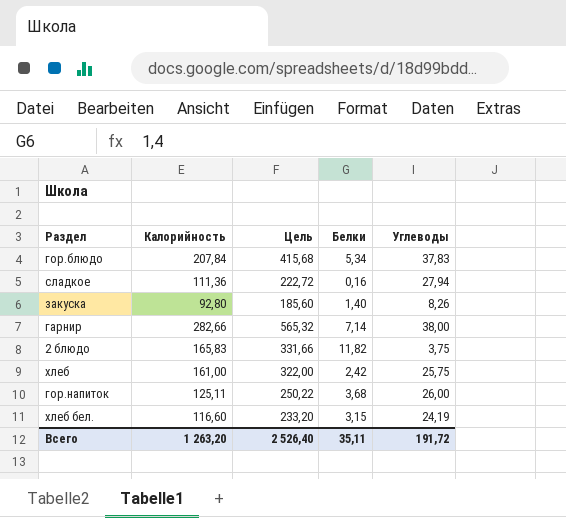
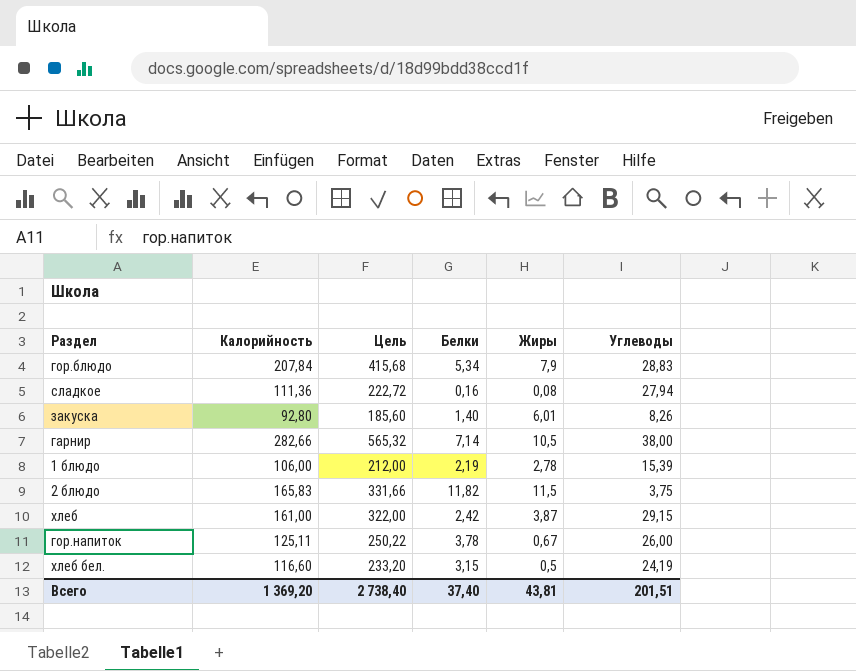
column Жиры | position: none -> 5
гор.блюдо | Углеводы: 37,83 -> 28,83
row 1 блюдо: none -> 106,00 | 212,00 | 2,19 | 2,78 | 15,39
хлеб | Углеводы: 25,75 -> 29,15
гор.напиток | Белки: 3,68 -> 3,78
Всего | Калорийность: 1 263,20 -> 1 369,20
Всего | Цель: 2 526,40 -> 2 738,40
Всего | Белки: 35,11 -> 37,40
Всего | Углеводы: 191,72 -> 201,51

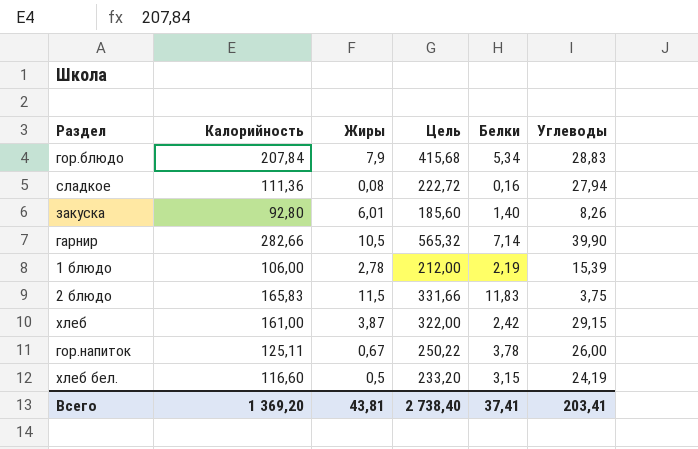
column Жиры | position: 5 -> 3
гарнир | Углеводы: 38,00 -> 39,90
2 блюдо | Белки: 11,82 -> 11,83
Всего | Белки: 37,40 -> 37,41
Всего | Углеводы: 201,51 -> 203,41

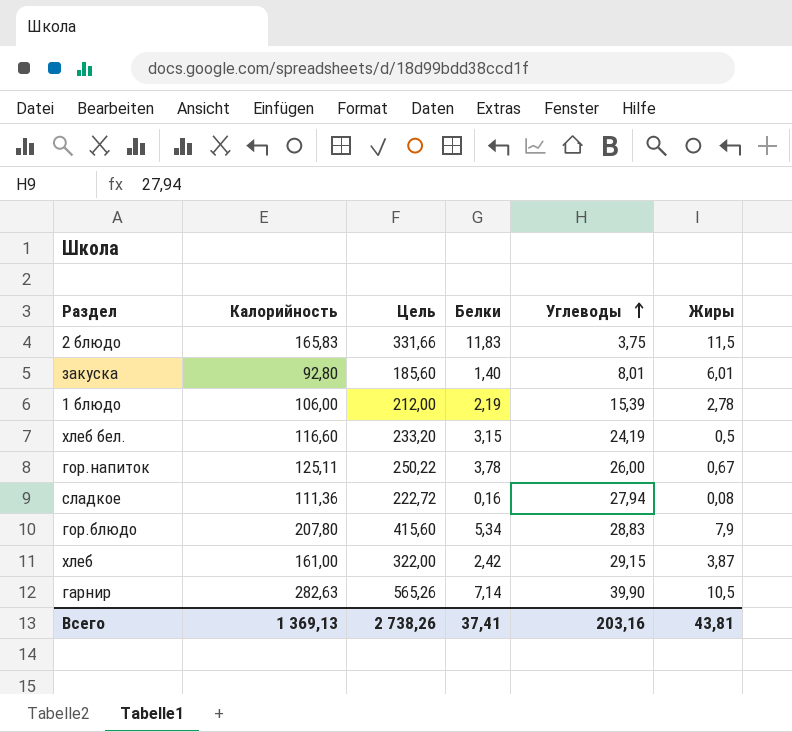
row order: none -> Углеводы ascending
column Жиры | position: 3 -> 6
закуска | Углеводы: 8,26 -> 8,01
гор.блюдо | Калорийность: 207,84 -> 207,80
гор.блюдо | Цель: 415,68 -> 415,60
гарнир | Калорийность: 282,66 -> 282,63
гарнир | Цель: 565,32 -> 565,26
Всего | Калорийность: 1 369,20 -> 1 369,13
Всего | Цель: 2 738,40 -> 2 738,26
Всего | Углеводы: 203,41 -> 203,16

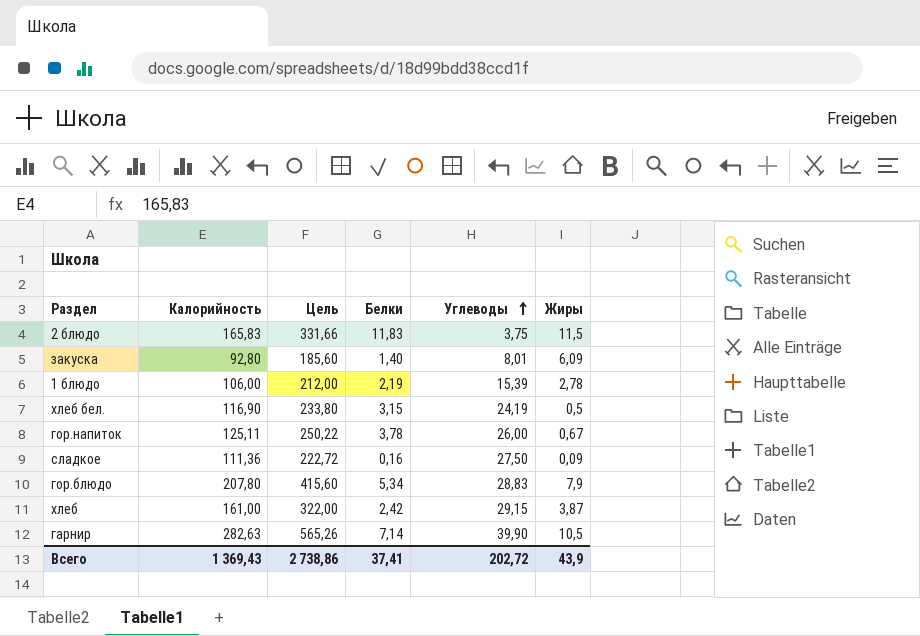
закуска | Жиры: 6,01 -> 6,09
хлеб бел. | Калорийность: 116,60 -> 116,90
хлеб бел. | Цель: 233,20 -> 233,80
сладкое | Углеводы: 27,94 -> 27,50
сладкое | Жиры: 0,08 -> 0,09
Всего | Калорийность: 1 369,13 -> 1 369,43
Всего | Цель: 2 738,26 -> 2 738,86
Всего | Углеводы: 203,16 -> 202,72
Всего | Жиры: 43,81 -> 43,9

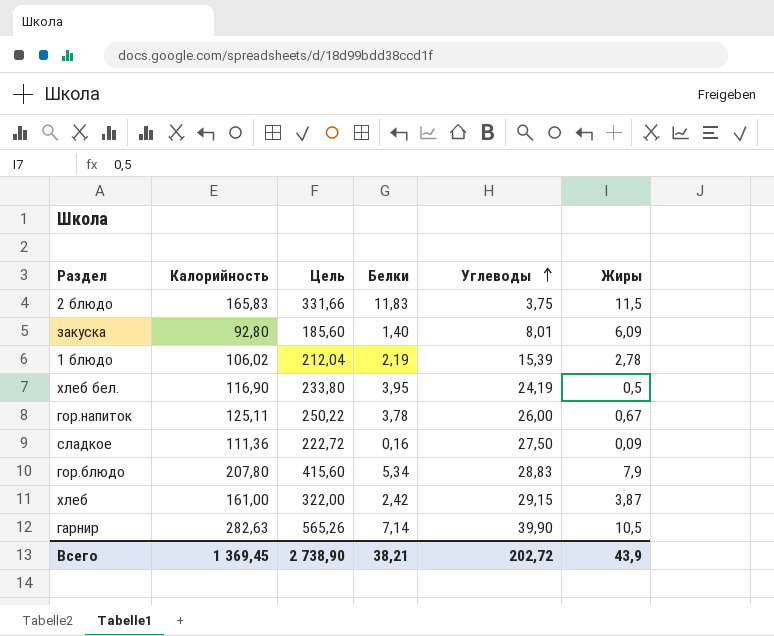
1 блюдо | Калорийность: 106,00 -> 106,02
1 блюдо | Цель: 212,00 -> 212,04
хлеб бел. | Белки: 3,15 -> 3,95
Всего | Калорийность: 1 369,43 -> 1 369,45
Всего | Цель: 2 738,86 -> 2 738,90
Всего | Белки: 37,41 -> 38,21

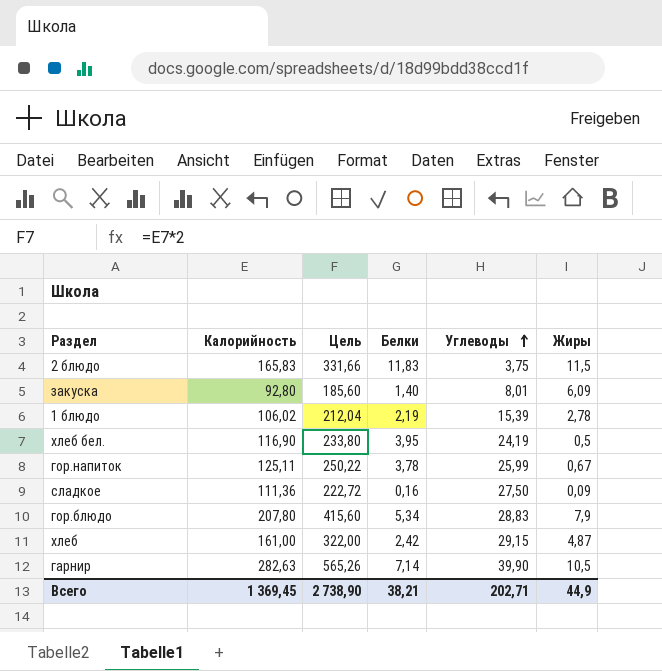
гор.напиток | Углеводы: 26,00 -> 25,99
хлеб | Жиры: 3,87 -> 4,87
Всего | Углеводы: 202,72 -> 202,71
Всего | Жиры: 43,9 -> 44,9

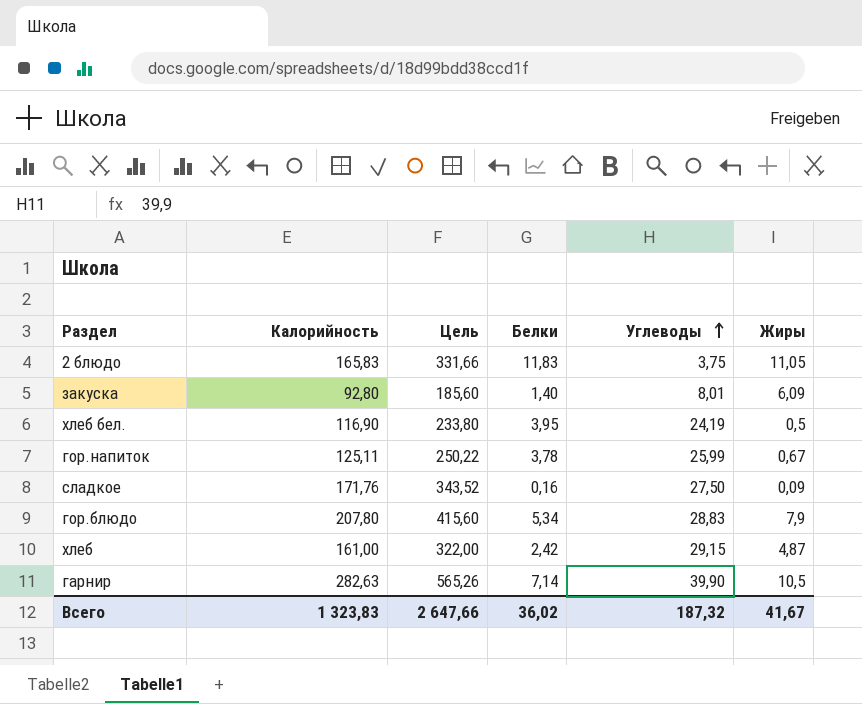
row 1 блюдо: 106,02 | 212,04 | 2,19 | 15,39 | 2,78 -> none
2 блюдо | Жиры: 11,5 -> 11,05
сладкое | Калорийность: 111,36 -> 171,76
сладкое | Цель: 222,72 -> 343,52
Всего | Калорийность: 1 369,45 -> 1 323,83
Всего | Цель: 2 738,90 -> 2 647,66
Всего | Белки: 38,21 -> 36,02
Всего | Углеводы: 202,71 -> 187,32
Всего | Жиры: 44,9 -> 41,67

